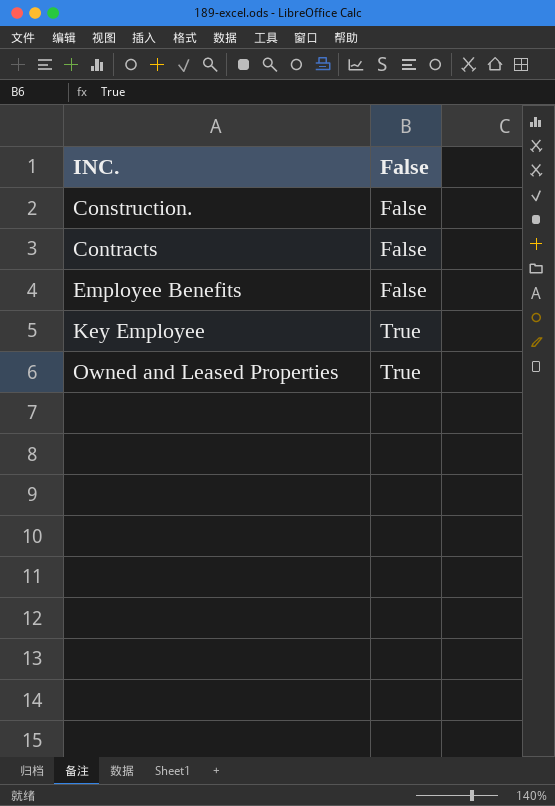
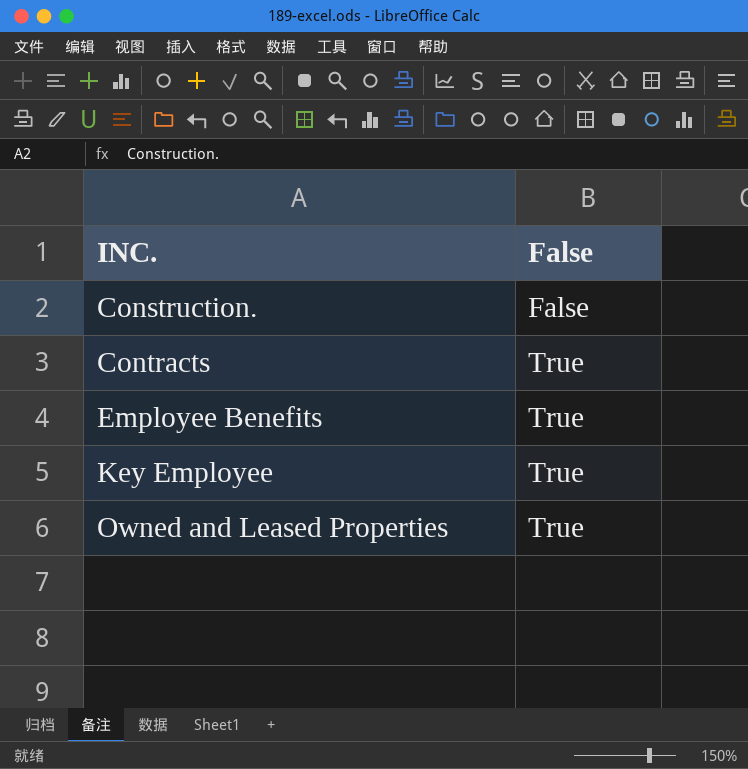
Contracts | False: False -> True
Employee Benefits | False: False -> True

